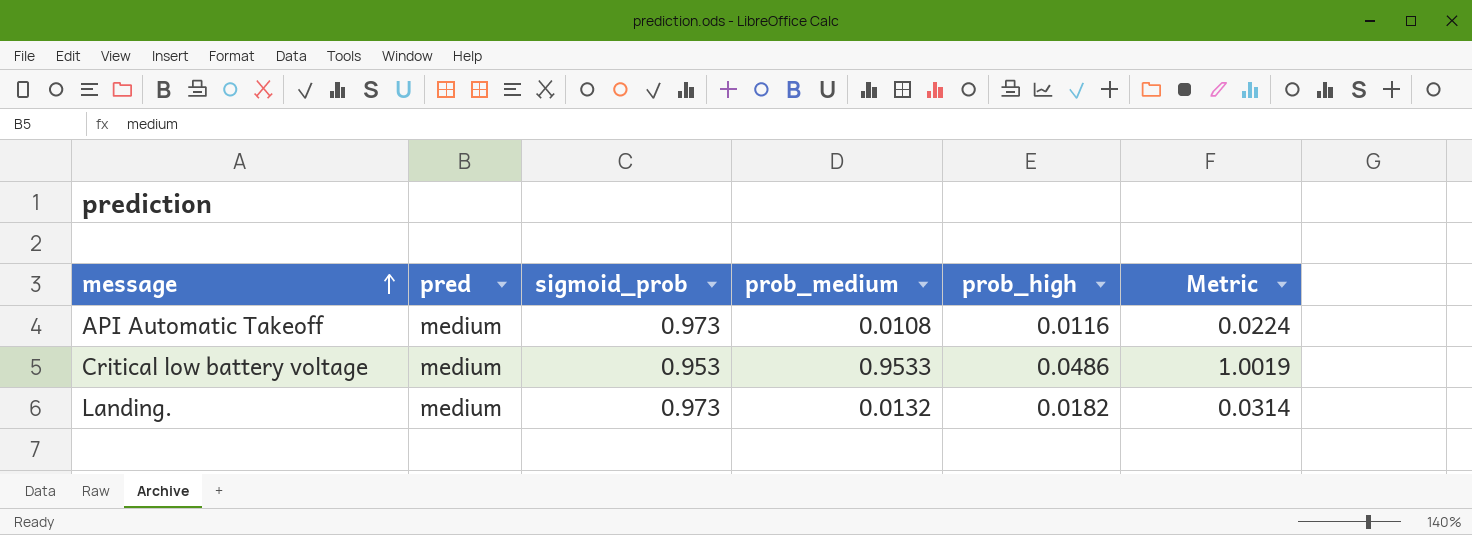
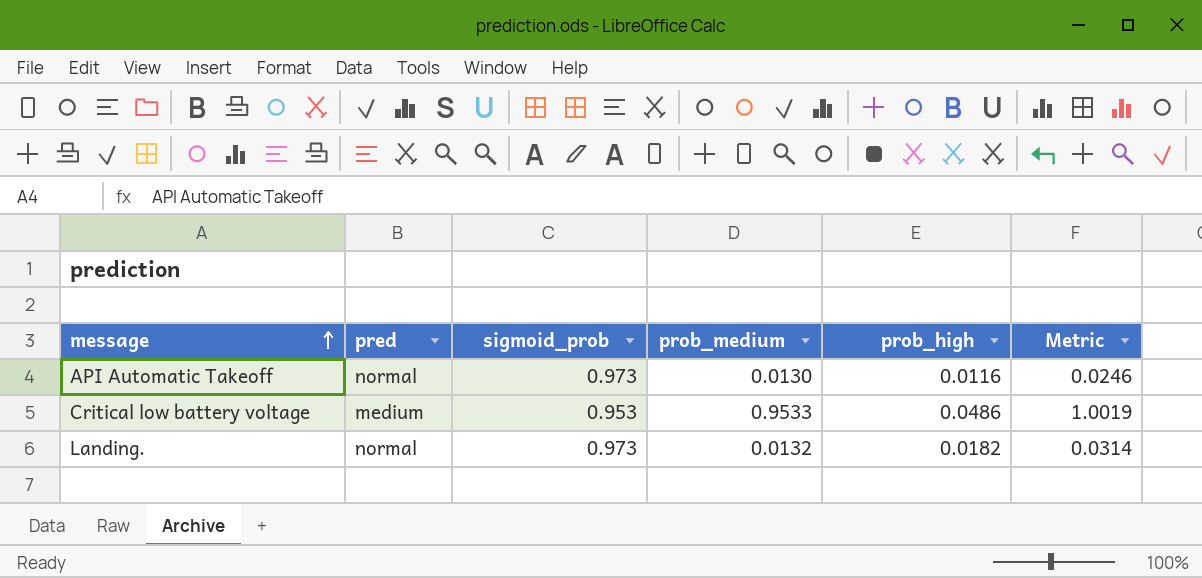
API Automatic Takeoff | pred: medium -> normal
API Automatic Takeoff | prob_medium: 0.0108 -> 0.0130
API Automatic Takeoff | Metric: 0.0224 -> 0.0246
Landing. | pred: medium -> normal

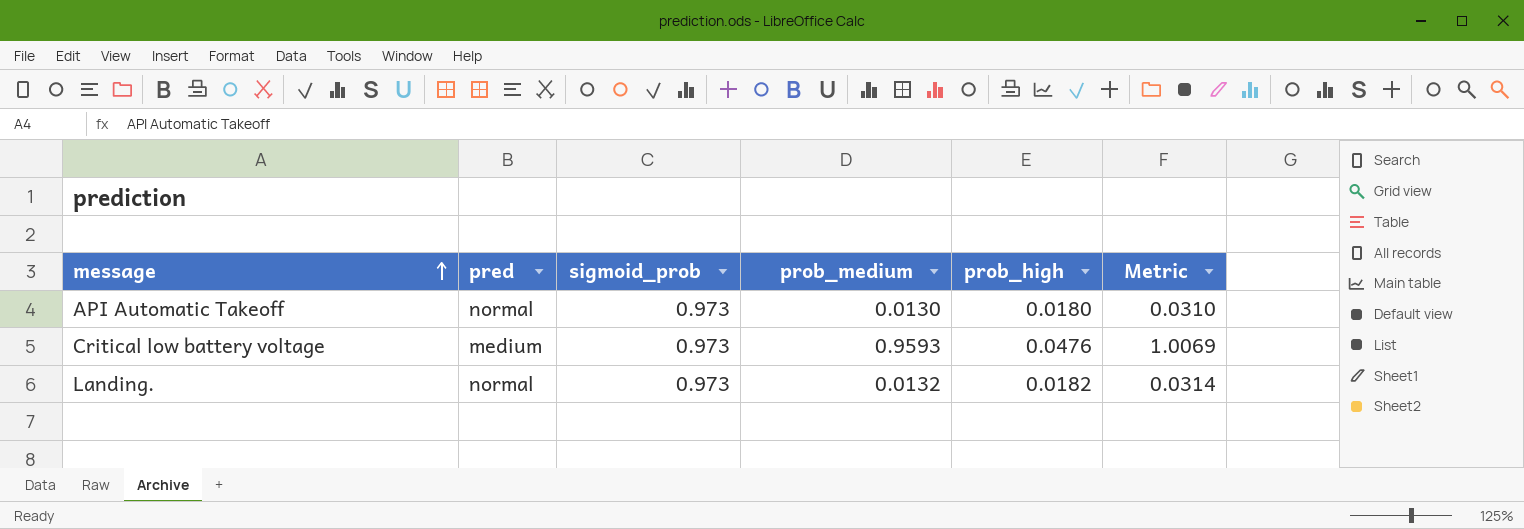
API Automatic Takeoff | prob_high: 0.0116 -> 0.0180
API Automatic Takeoff | Metric: 0.0246 -> 0.0310
Critical low battery voltage | sigmoid_prob: 0.953 -> 0.973
Critical low battery voltage | prob_medium: 0.9533 -> 0.9593
Critical low battery voltage | prob_high: 0.0486 -> 0.0476
Critical low battery voltage | Metric: 1.0019 -> 1.0069

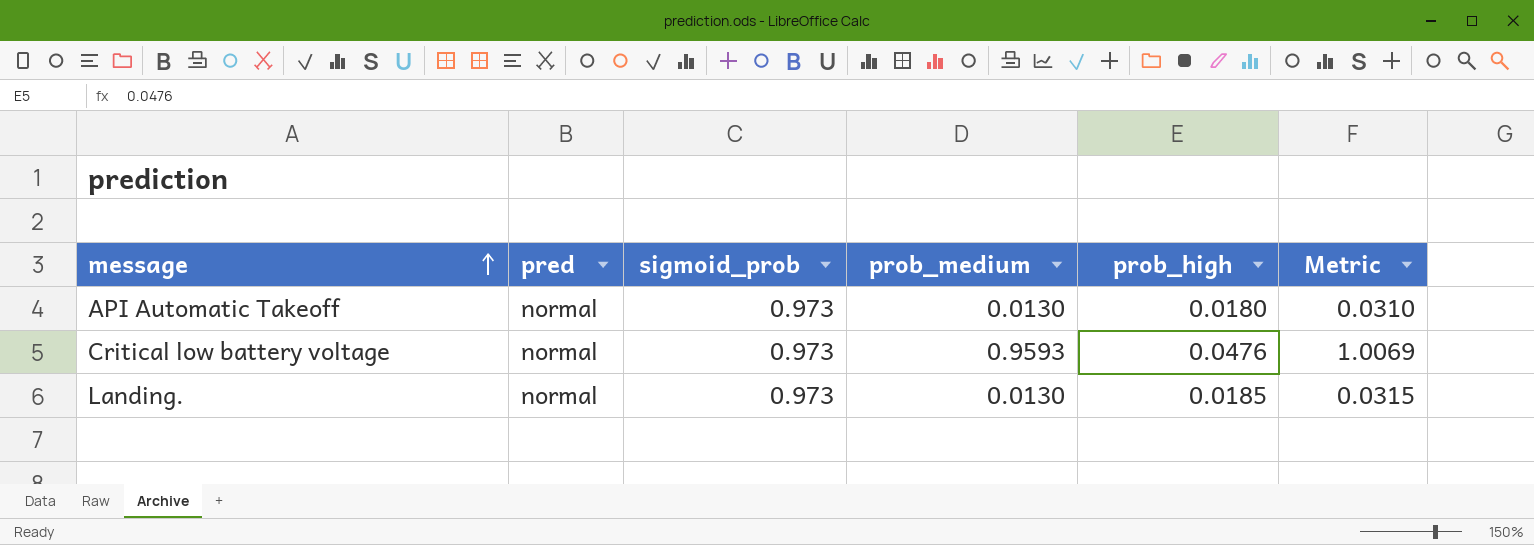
Critical low battery voltage | pred: medium -> normal
Landing. | prob_medium: 0.0132 -> 0.0130
Landing. | prob_high: 0.0182 -> 0.0185
Landing. | Metric: 0.0314 -> 0.0315

